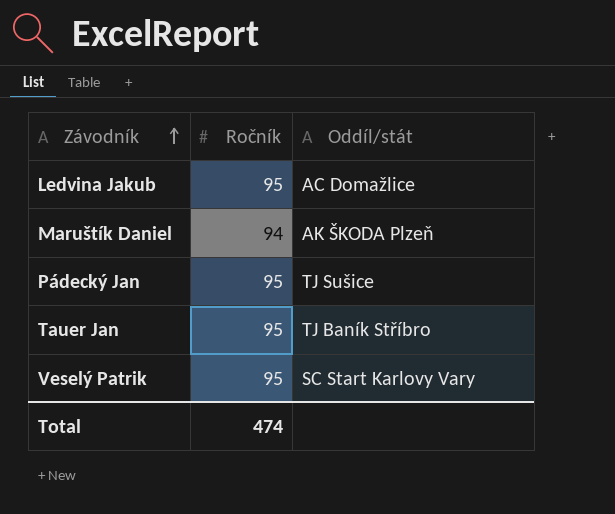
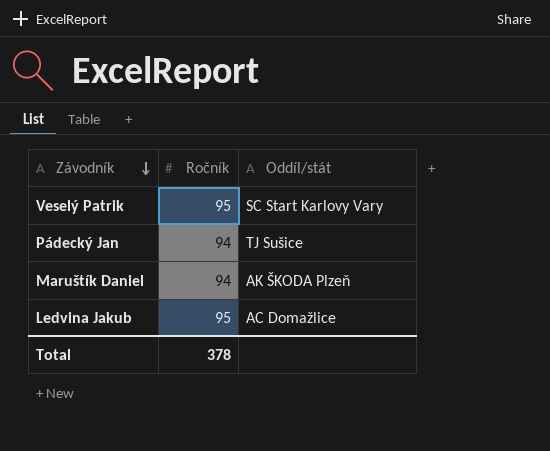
row order: Závodník ascending -> Závodník descending
row Tauer Jan: 95 | TJ Baník Stříbro -> none
Pádecký Jan | Ročník: 95 -> 94
Total | Ročník: 474 -> 378

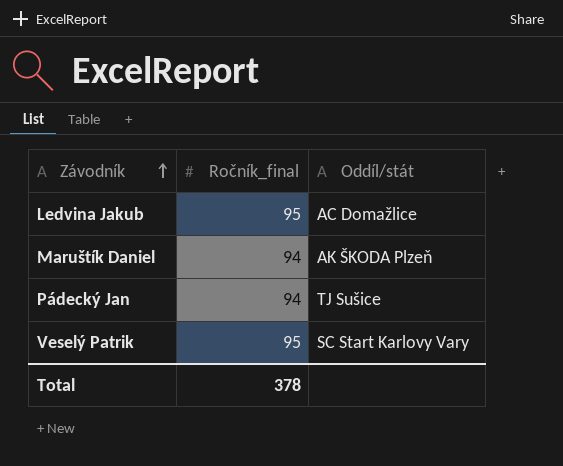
row order: Závodník descending -> Závodník ascending
column name: Ročník -> Ročník_final

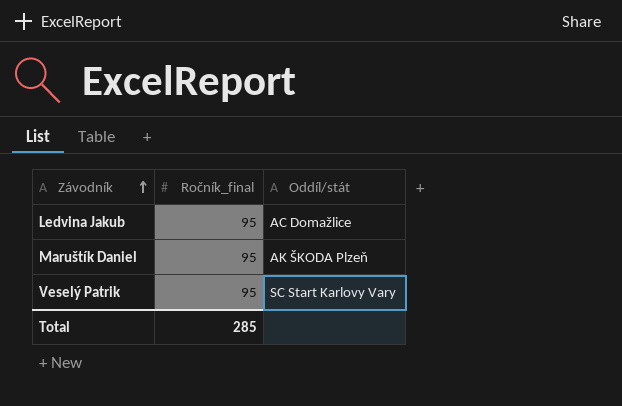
row Pádecký Jan: 94 | TJ Sušice -> none
Maruštík Daniel | Ročník_final: 94 -> 95
Total | Ročník_final: 378 -> 285

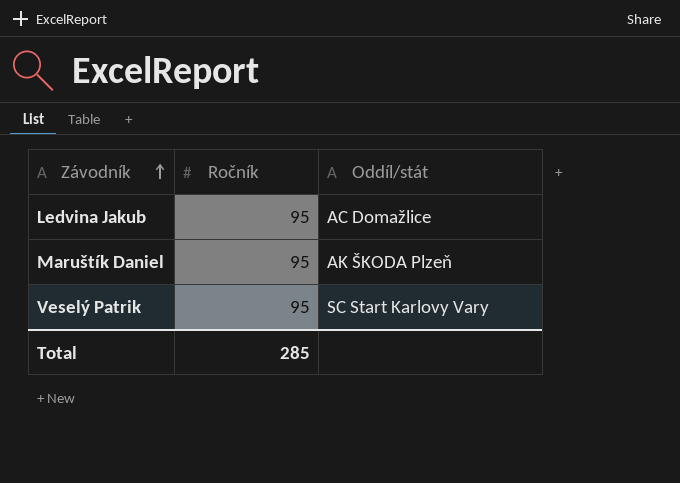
column name: Ročník_final -> Ročník

